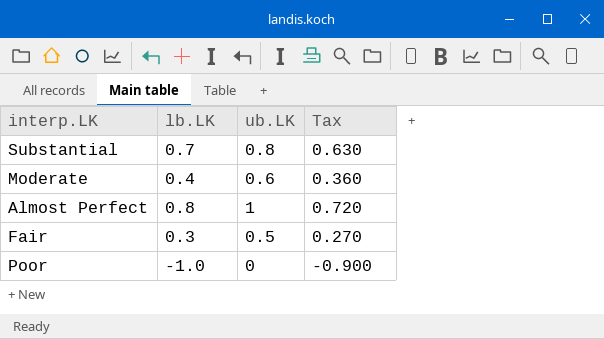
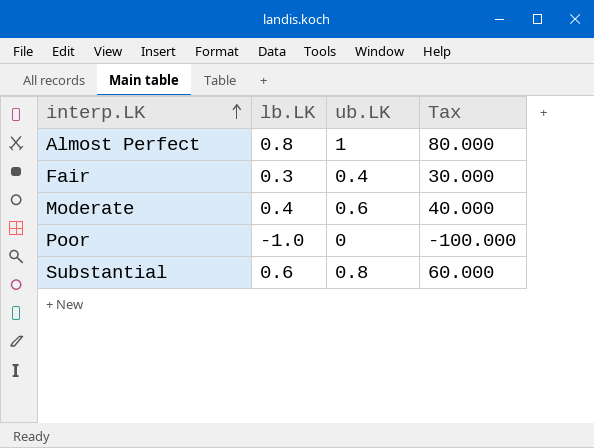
row order: none -> interp.LK ascending
column Tax | formula: [lb.LK] * 0.9 -> [lb.LK] * 100
Fair | ub.LK: 0.5 -> 0.4
Substantial | lb.LK: 0.7 -> 0.6

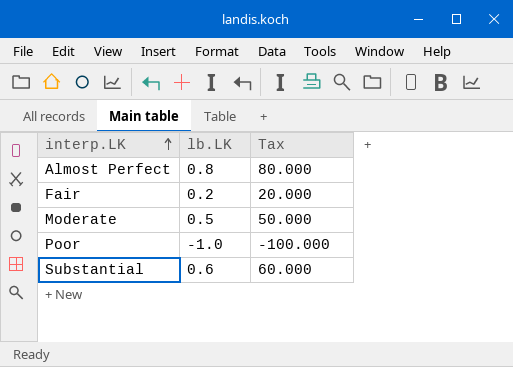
column ub.LK | position: 3 -> none
Fair | lb.LK: 0.3 -> 0.2
Fair | Tax: 30.000 -> 20.000
Moderate | lb.LK: 0.4 -> 0.5
Moderate | Tax: 40.000 -> 50.000

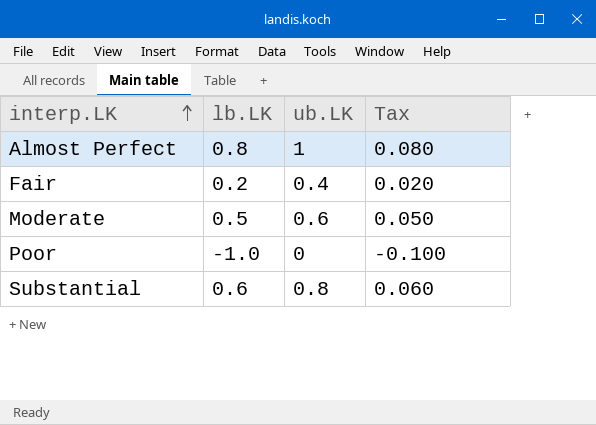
column ub.LK | position: none -> 3
column Tax | formula: [lb.LK] * 100 -> [lb.LK] * 0.1

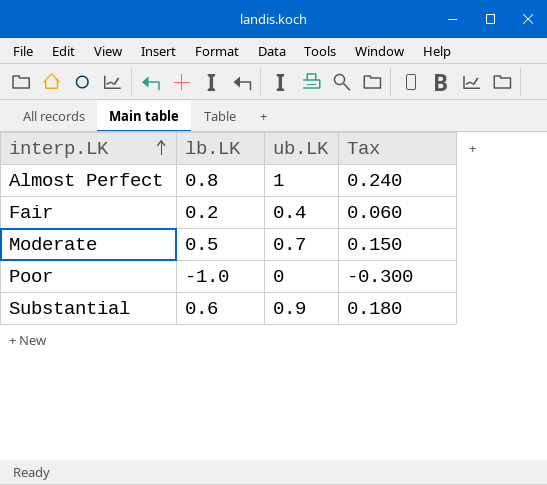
column Tax | formula: [lb.LK] * 0.1 -> [lb.LK] * 0.3
Moderate | ub.LK: 0.6 -> 0.7
Substantial | ub.LK: 0.8 -> 0.9

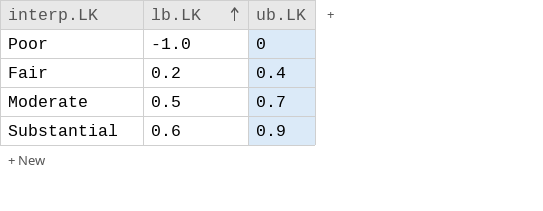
row order: interp.LK ascending -> lb.LK ascending
column Tax | formula: [lb.LK] * 0.3 -> none
row Almost Perfect: 0.8 | 1 | 0.240 -> none

